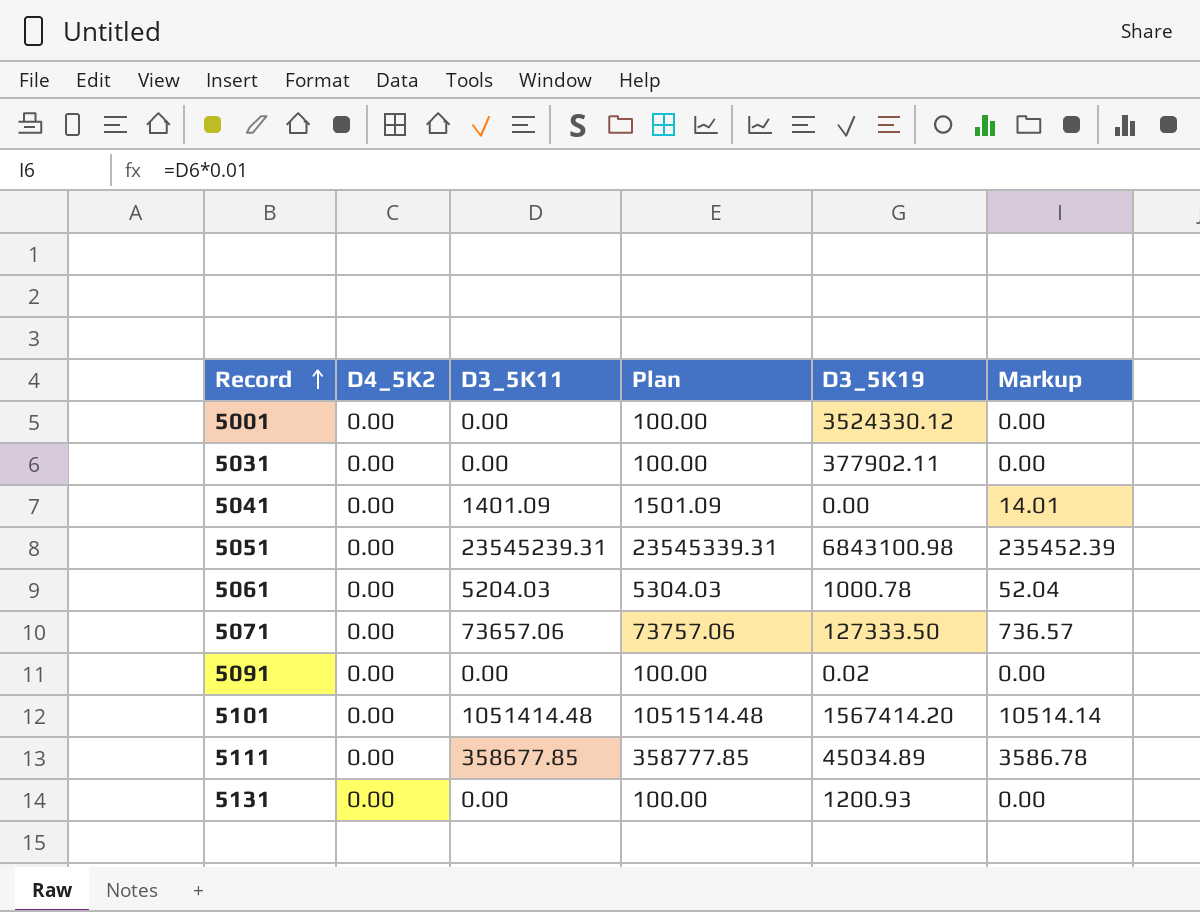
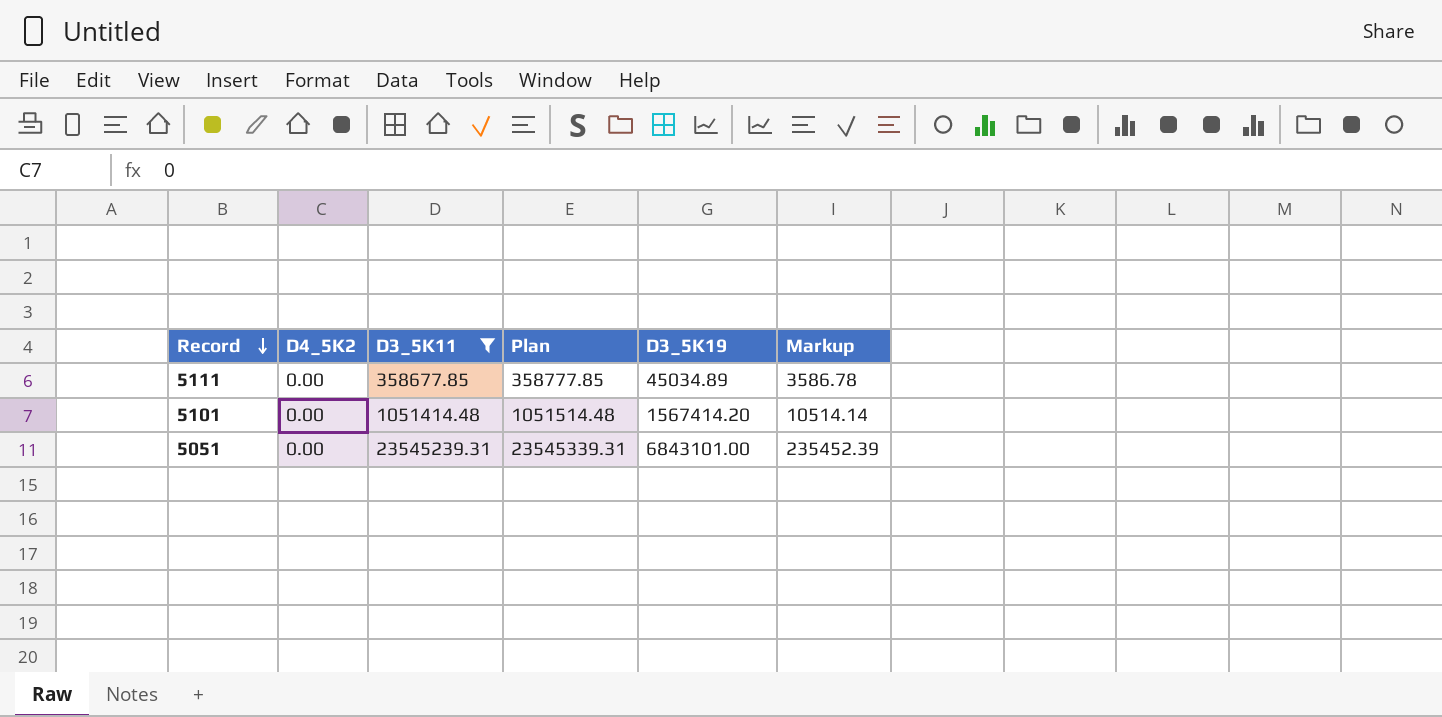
filter: none -> D3_5K11 >= 358677.85
row order: Record ascending -> Record descending
5051 | D3_5K19: 6843100.98 -> 6843101.00

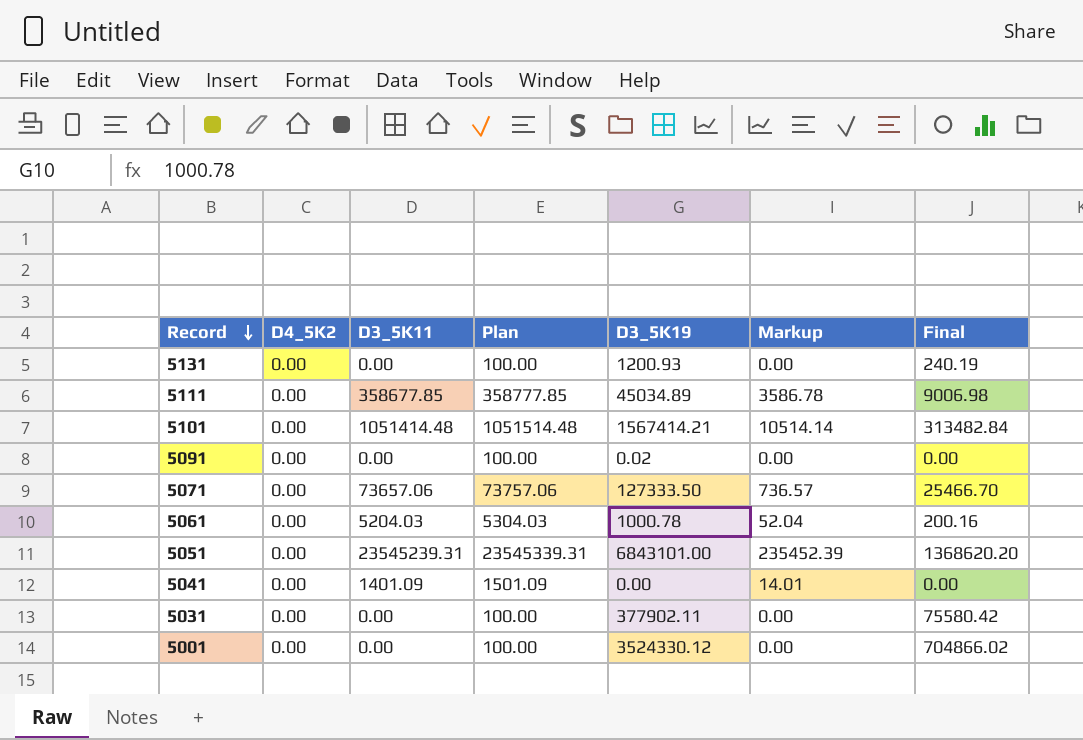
filter: D3_5K11 >= 358677.85 -> none
column Final | formula: none -> [D3_5K19] * 0.2
5101 | D3_5K19: 1567414.20 -> 1567414.21

